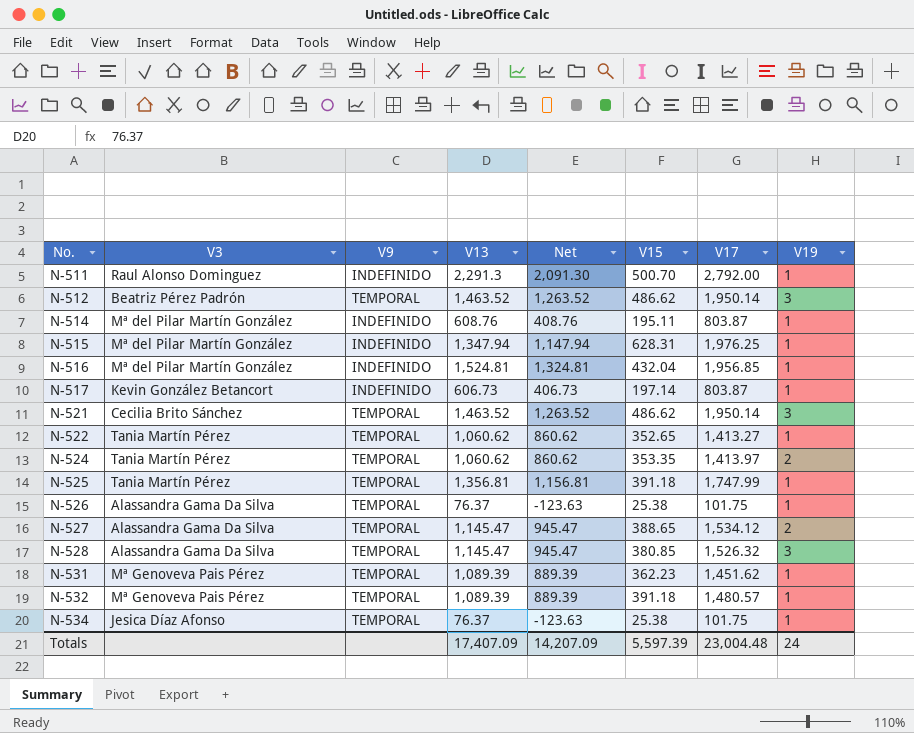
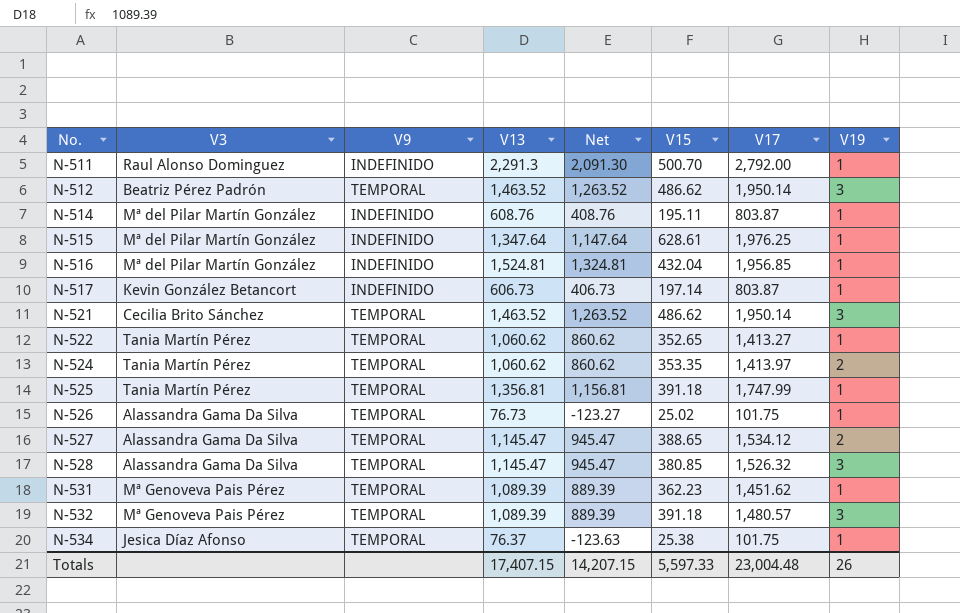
N-515 | V13: 1,347.94 -> 1,347.64
N-515 | Net: 1,147.94 -> 1,147.64
N-515 | V15: 628.31 -> 628.61
N-526 | V13: 76.37 -> 76.73
N-526 | Net: -123.63 -> -123.27
N-526 | V15: 25.38 -> 25.02
N-532 | V19: 1 -> 3
Totals | V13: 17,407.09 -> 17,407.15
Totals | Net: 14,207.09 -> 14,207.15
Totals | V15: 5,597.39 -> 5,597.33
Totals | V19: 24 -> 26

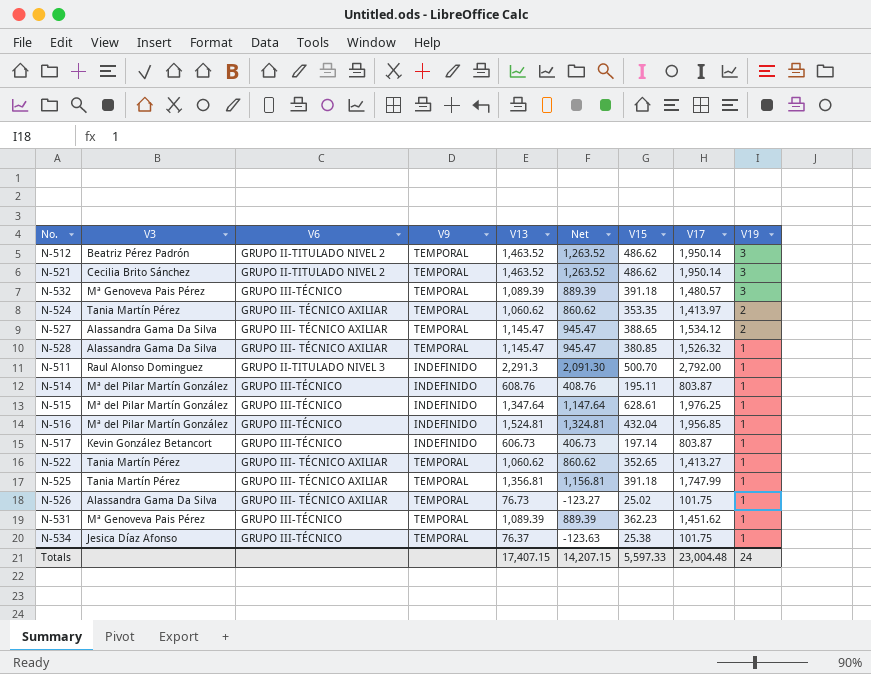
row order: No. ascending -> V19 descending
column V6 | position: none -> 3
N-528 | V19: 3 -> 1
Totals | V19: 26 -> 24

